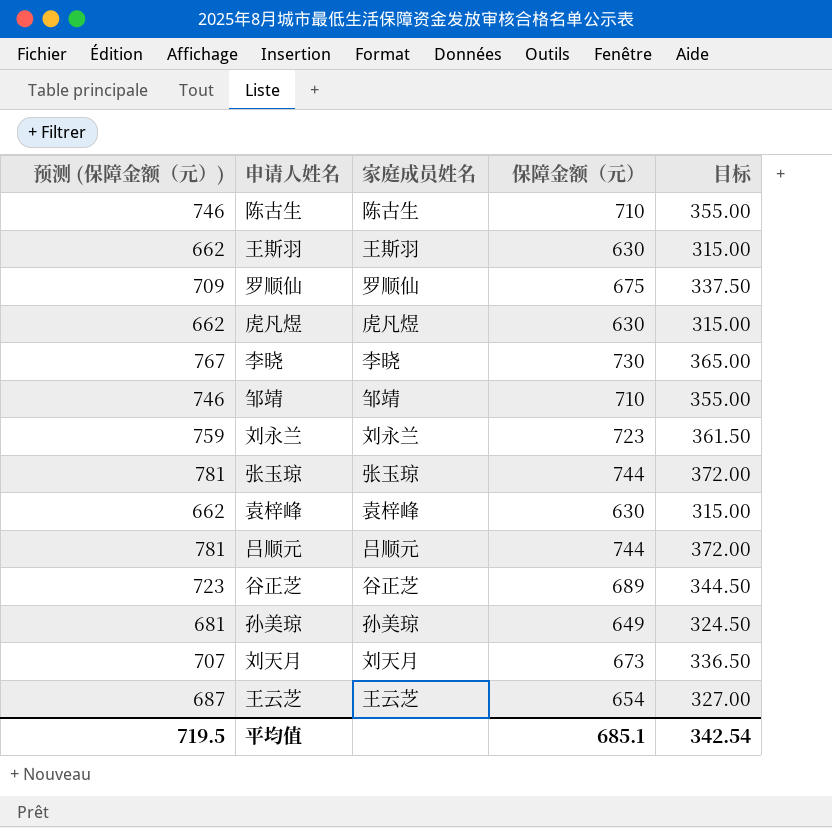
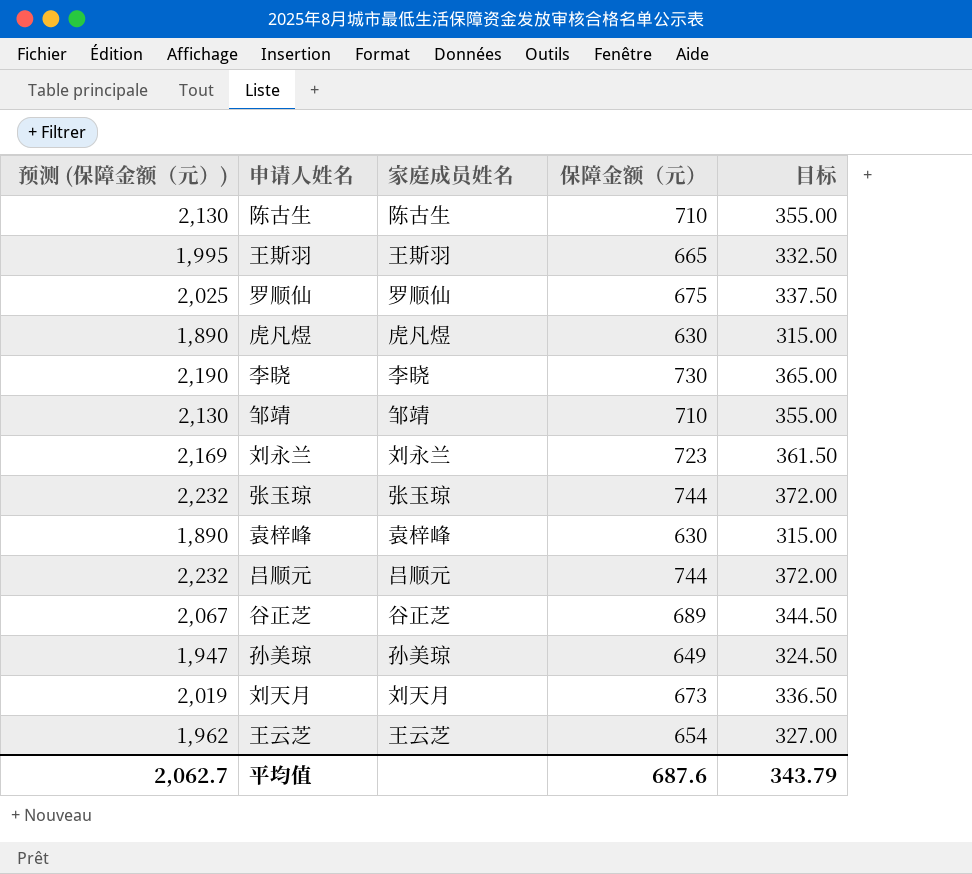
column 预测 (保障金额（元）) | formula: [保障金额（元）] * 1.05 -> [保障金额（元）] * 3
王斯羽 | 保障金额（元）: 630 -> 665
王斯羽 | 目标: 315.00 -> 332.50
平均值 | 预测 (保障金额（元）): 719.5 -> 2,062.7
平均值 | 保障金额（元）: 685.1 -> 687.6
平均值 | 目标: 342.54 -> 343.79

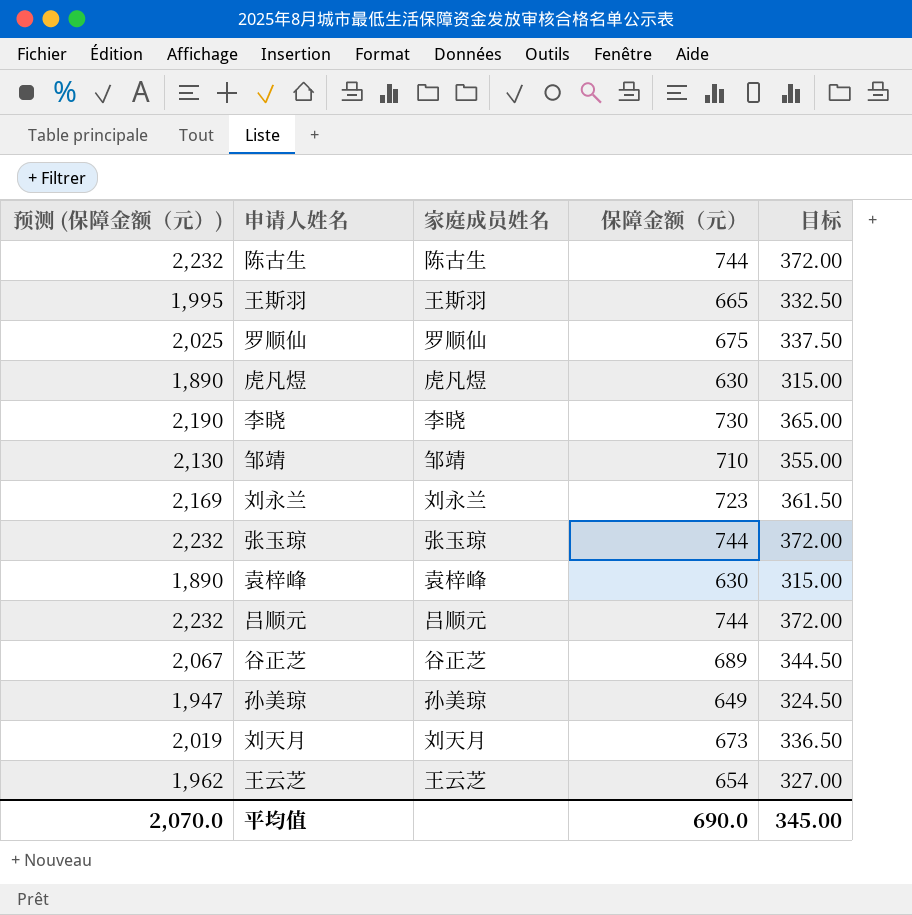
陈古生 | 预测 (保障金额（元）): 2,130 -> 2,232
陈古生 | 保障金额（元）: 710 -> 744
陈古生 | 目标: 355.00 -> 372.00
平均值 | 预测 (保障金额（元）): 2,062.7 -> 2,070.0
平均值 | 保障金额（元）: 687.6 -> 690.0
平均值 | 目标: 343.79 -> 345.00

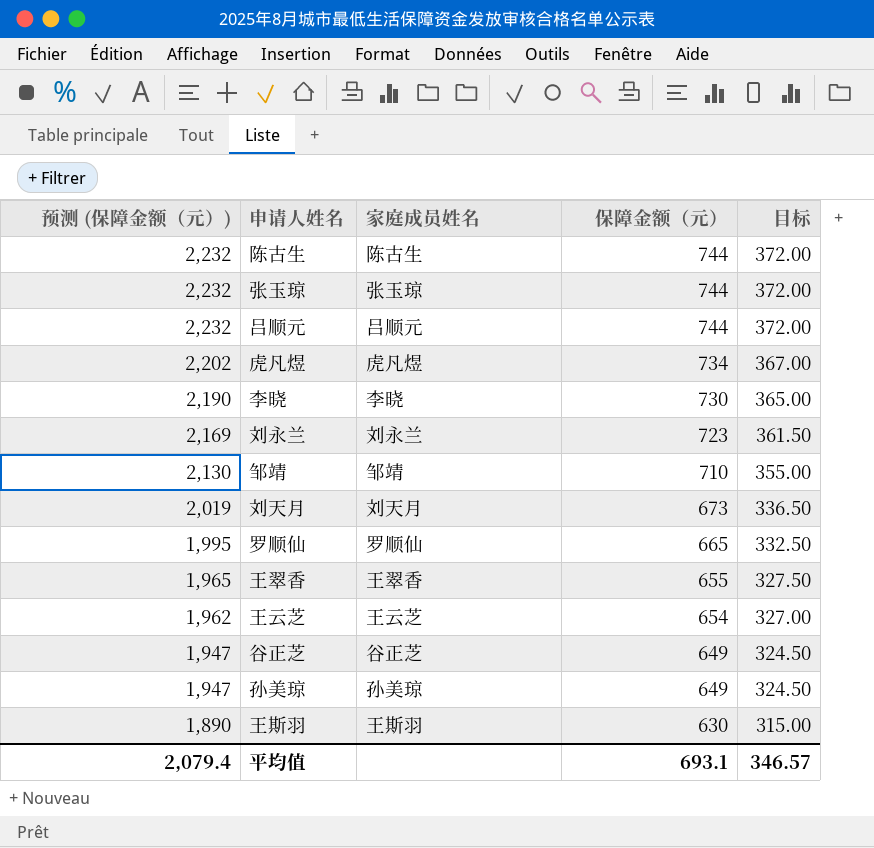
row order: none -> 预测 (保障金额（元）) descending
row 袁梓峰: 1,890 | 袁梓峰 | 630 | 315.00 -> none
虎凡煜 | 预测 (保障金额（元）): 1,890 -> 2,202
虎凡煜 | 保障金额（元）: 630 -> 734
虎凡煜 | 目标: 315.00 -> 367.00
罗顺仙 | 预测 (保障金额（元）): 2,025 -> 1,995
罗顺仙 | 保障金额（元）: 675 -> 665
罗顺仙 | 目标: 337.50 -> 332.50
row 王翠香: none -> 1,965 | 王翠香 | 655 | 327.50
谷正芝 | 预测 (保障金额（元）): 2,067 -> 1,947
谷正芝 | 保障金额（元）: 689 -> 649
谷正芝 | 目标: 344.50 -> 324.50
王斯羽 | 预测 (保障金额（元）): 1,995 -> 1,890
王斯羽 | 保障金额（元）: 665 -> 630
王斯羽 | 目标: 332.50 -> 315.00
平均值 | 预测 (保障金额（元）): 2,070.0 -> 2,079.4
平均值 | 保障金额（元）: 690.0 -> 693.1
平均值 | 目标: 345.00 -> 346.57

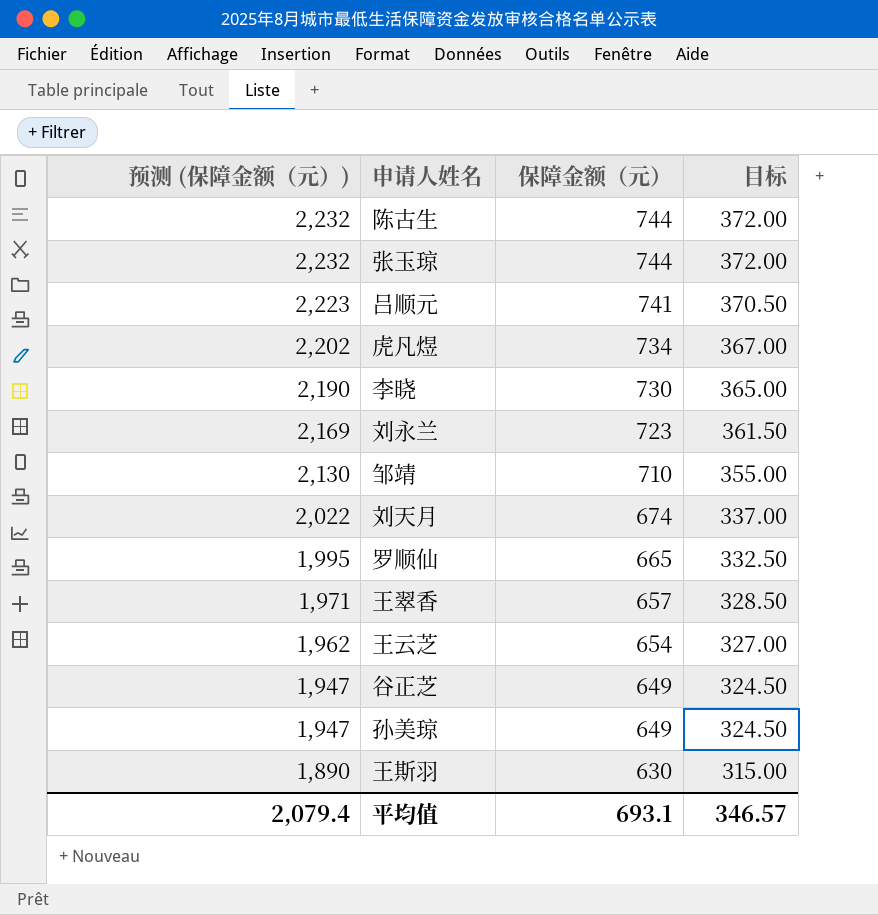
column 家庭成员姓名 | position: 3 -> none
吕顺元 | 预测 (保障金额（元）): 2,232 -> 2,223
吕顺元 | 保障金额（元）: 744 -> 741
吕顺元 | 目标: 372.00 -> 370.50
刘天月 | 预测 (保障金额（元）): 2,019 -> 2,022
刘天月 | 保障金额（元）: 673 -> 674
刘天月 | 目标: 336.50 -> 337.00
王翠香 | 预测 (保障金额（元）): 1,965 -> 1,971
王翠香 | 保障金额（元）: 655 -> 657
王翠香 | 目标: 327.50 -> 328.50

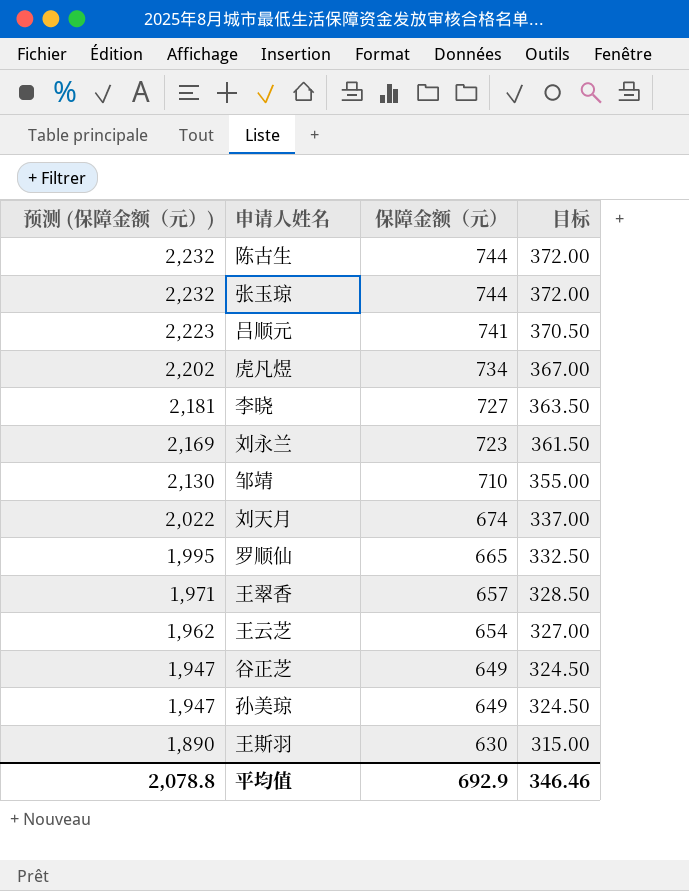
李晓 | 预测 (保障金额（元）): 2,190 -> 2,181
李晓 | 保障金额（元）: 730 -> 727
李晓 | 目标: 365.00 -> 363.50
平均值 | 预测 (保障金额（元）): 2,079.4 -> 2,078.8
平均值 | 保障金额（元）: 693.1 -> 692.9
平均值 | 目标: 346.57 -> 346.46

